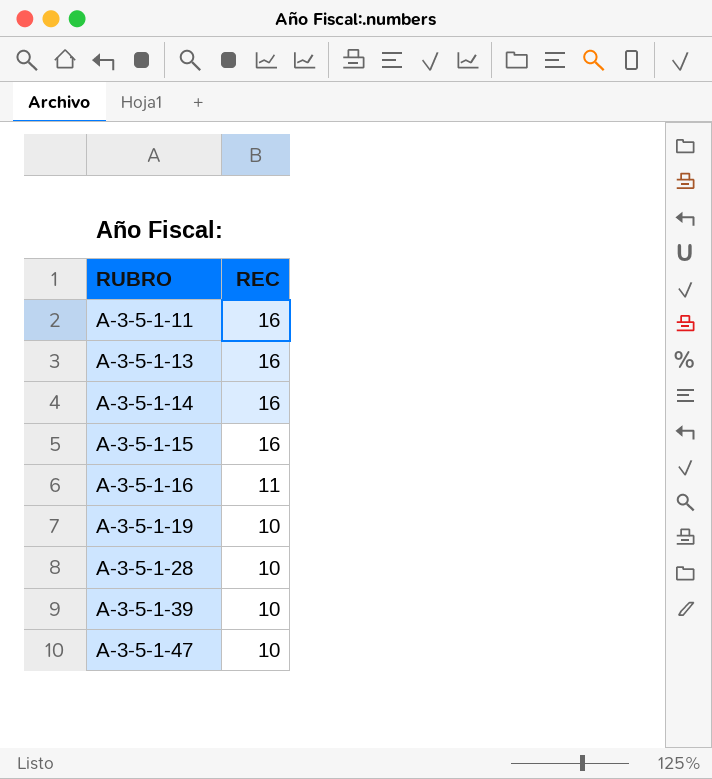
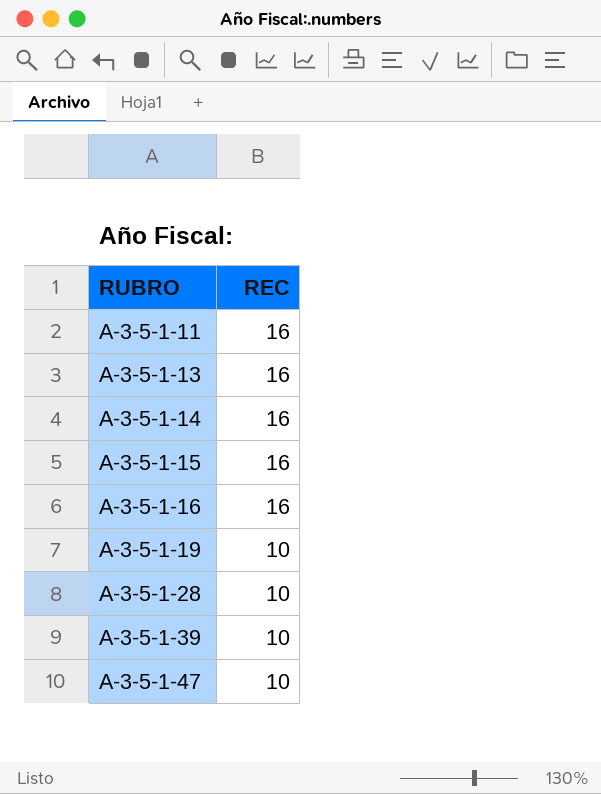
A-3-5-1-16 | REC: 11 -> 16

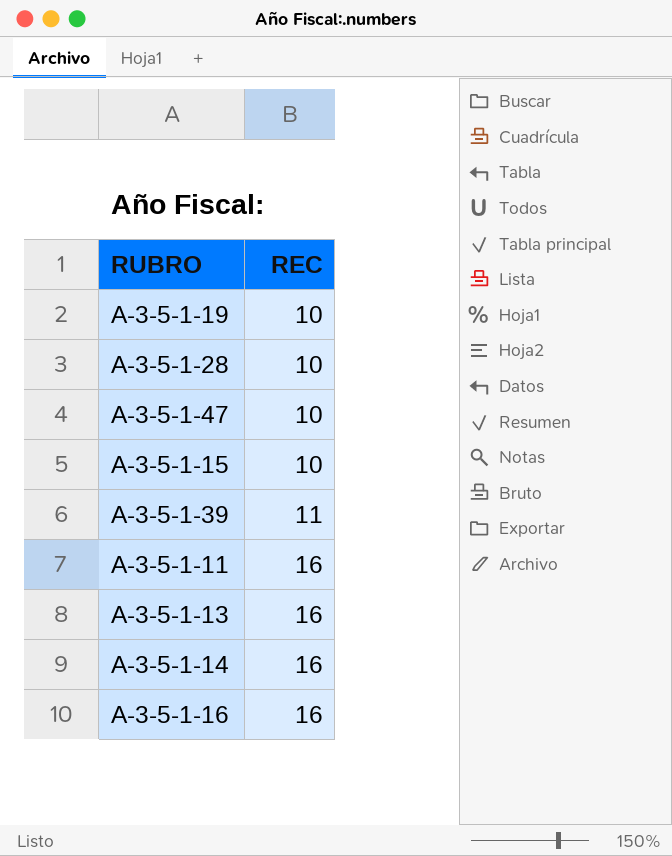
row order: RUBRO ascending -> REC ascending
A-3-5-1-15 | REC: 16 -> 10
A-3-5-1-39 | REC: 10 -> 11

